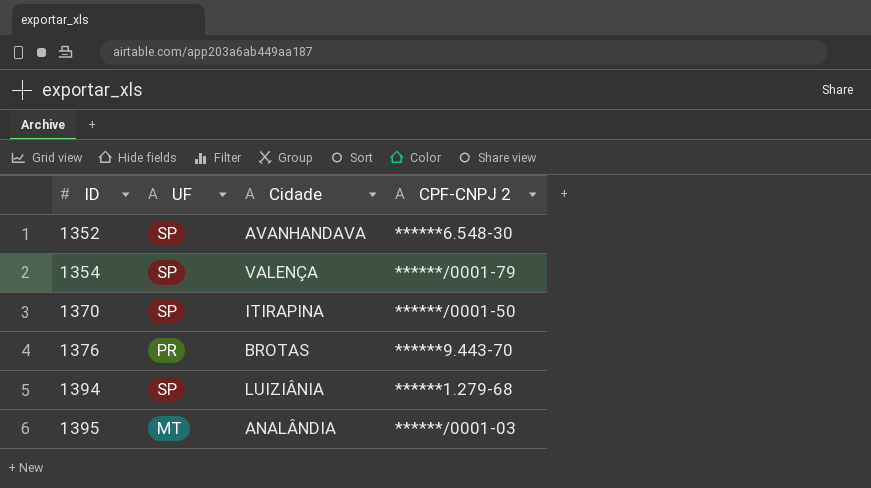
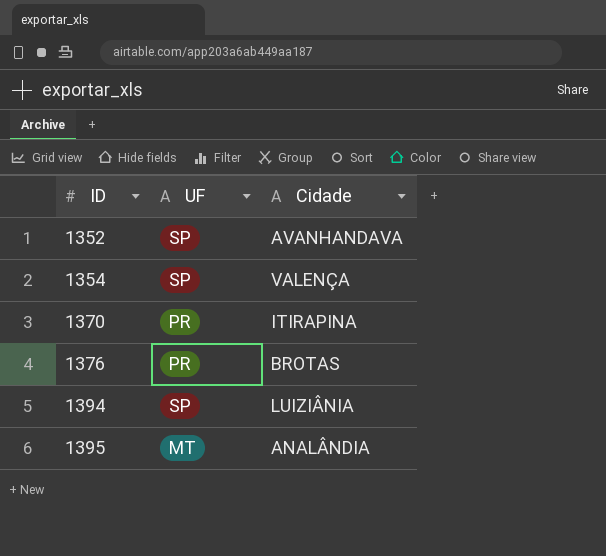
column CPF-CNPJ 2 | position: 4 -> none
1370 | UF: SP -> PR

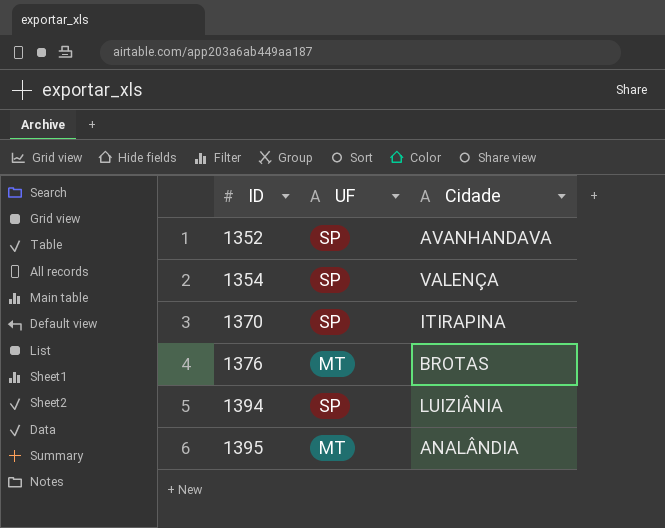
1370 | UF: PR -> SP
1376 | UF: PR -> MT

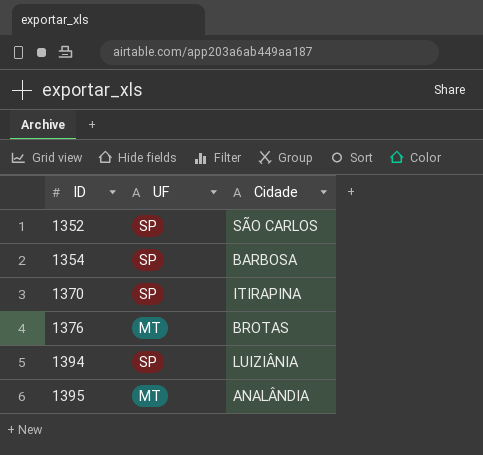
1352 | Cidade: AVANHANDAVA -> SÃO CARLOS
1354 | Cidade: VALENÇA -> BARBOSA

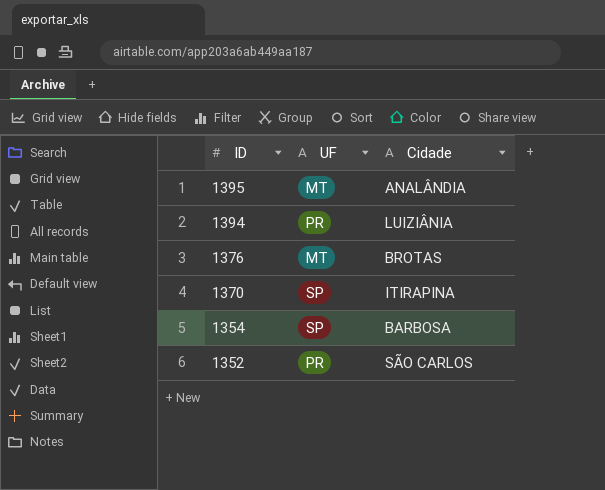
row order: ID ascending -> ID descending
1394 | UF: SP -> PR
1352 | UF: SP -> PR

